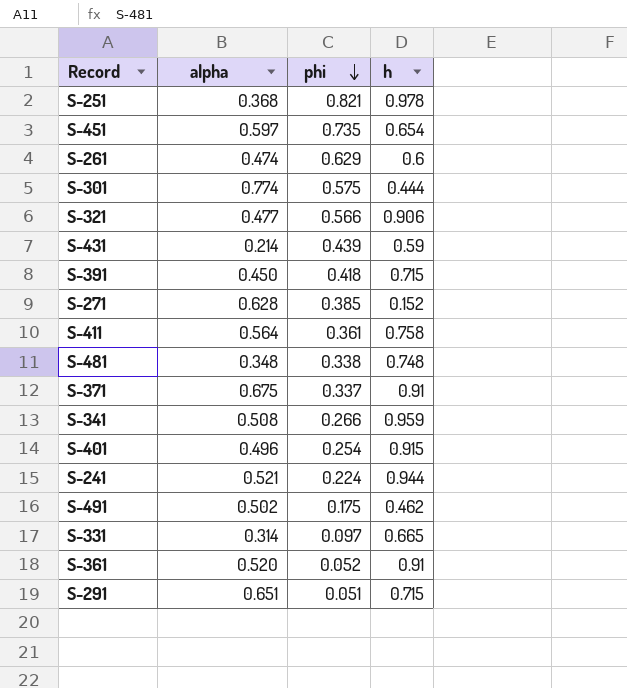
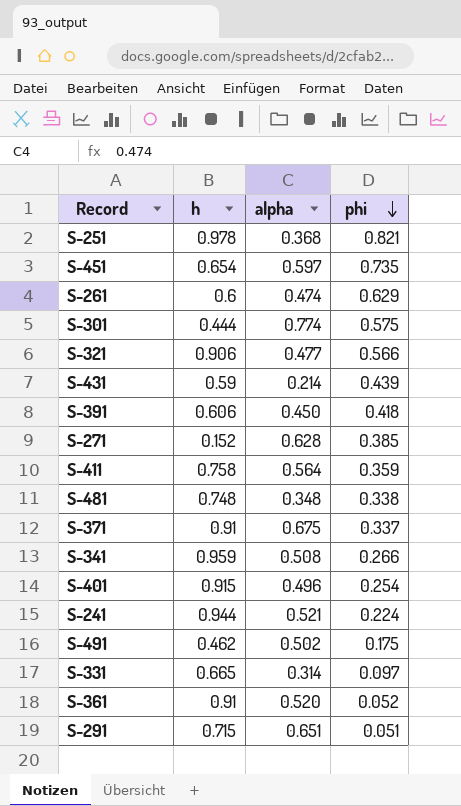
column h | position: 4 -> 2
S-391 | h: 0.715 -> 0.606
S-411 | phi: 0.361 -> 0.359

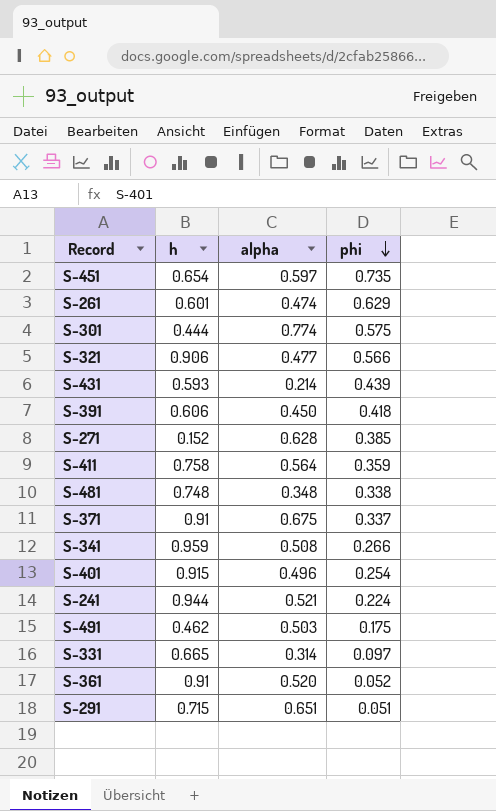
row S-251: 0.978 | 0.368 | 0.821 -> none
S-261 | h: 0.6 -> 0.601
S-431 | h: 0.59 -> 0.593
S-491 | alpha: 0.502 -> 0.503

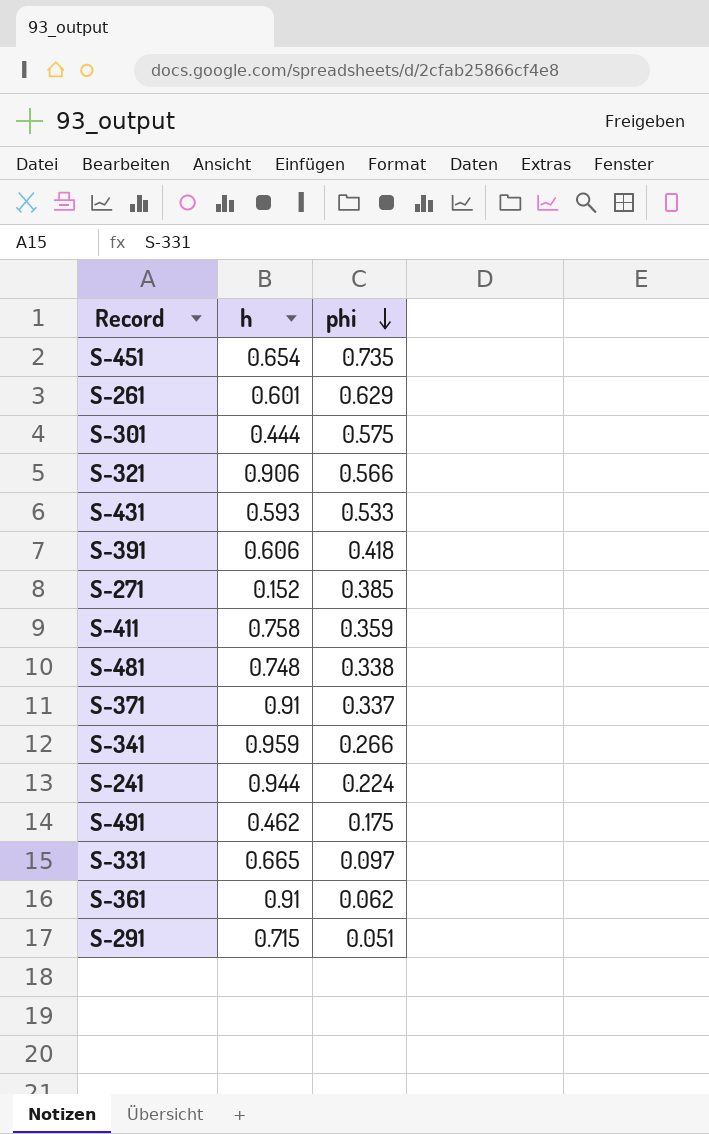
column alpha | position: 3 -> none
row S-401: 0.915 | 0.496 | 0.254 -> none
S-431 | phi: 0.439 -> 0.533
S-361 | phi: 0.052 -> 0.062

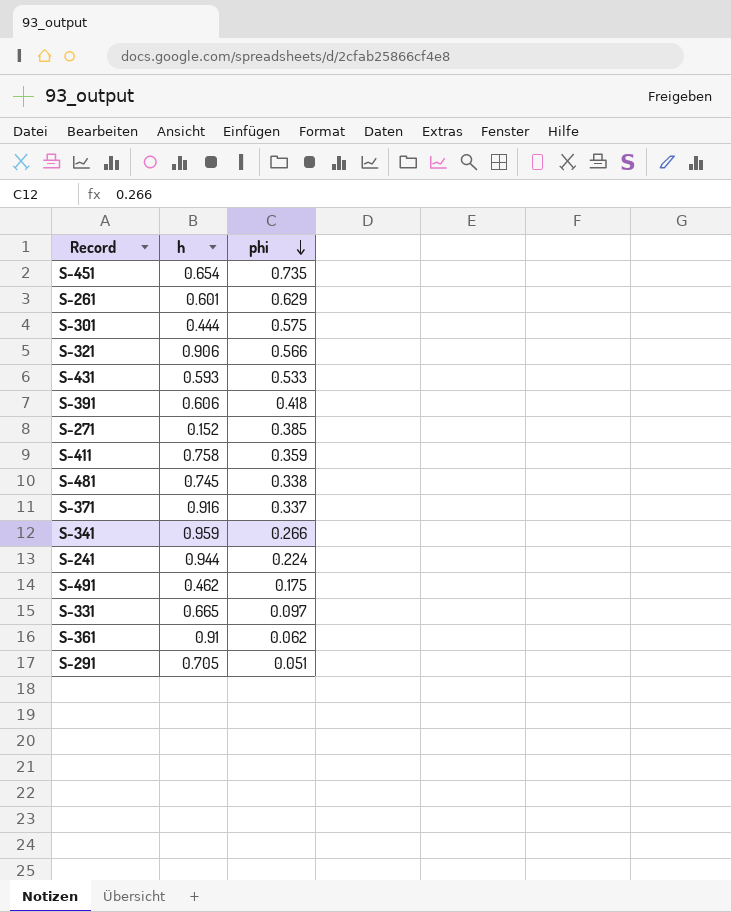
S-481 | h: 0.748 -> 0.745
S-371 | h: 0.91 -> 0.916
S-291 | h: 0.715 -> 0.705

